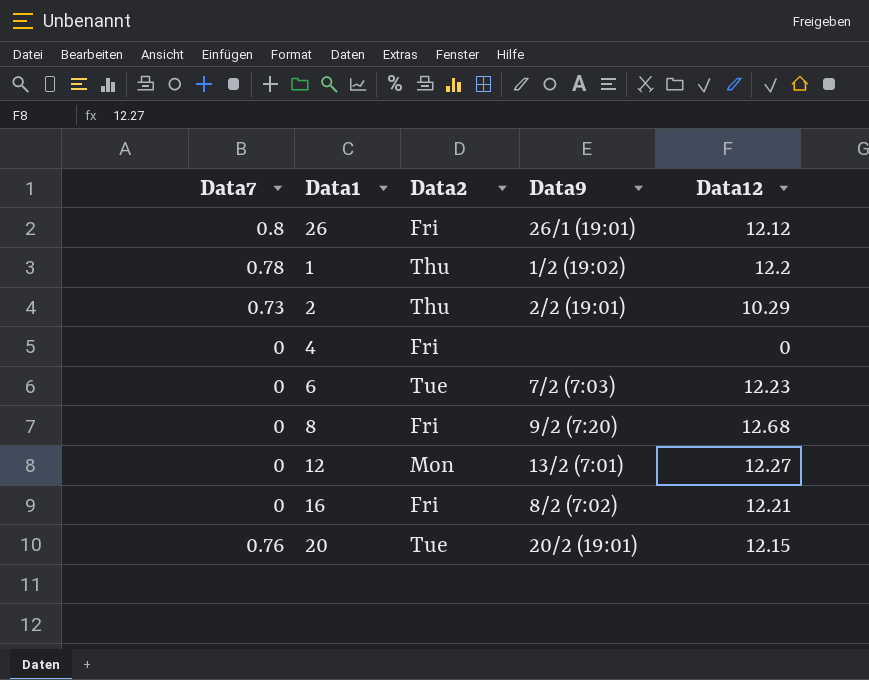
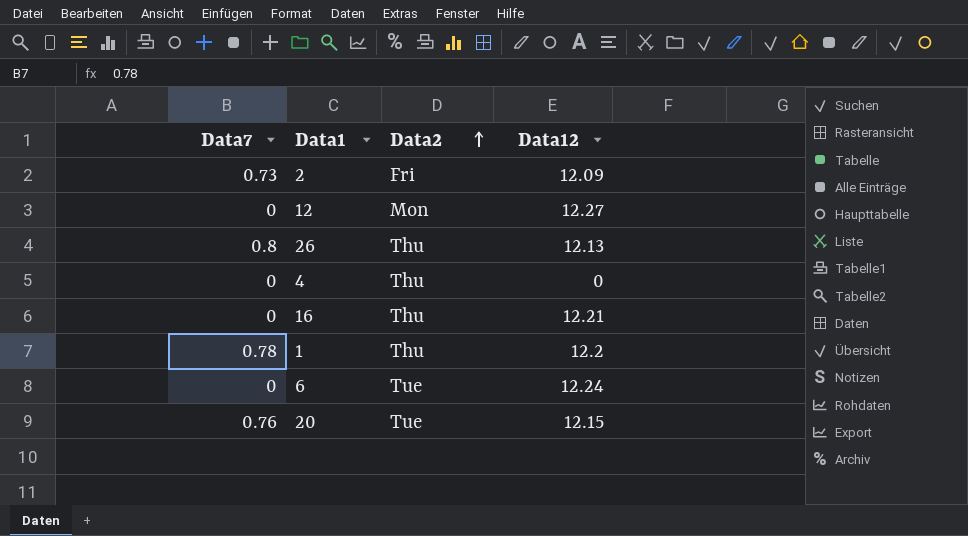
row order: none -> Data2 ascending
column Data9 | position: 4 -> none
row 8: 0 | Fri | 9/2 (7:20) | 12.68 -> none
2 | Data2: Thu -> Fri
2 | Data12: 10.29 -> 12.09
26 | Data2: Fri -> Thu
26 | Data12: 12.12 -> 12.13
4 | Data2: Fri -> Thu
16 | Data2: Fri -> Thu
6 | Data12: 12.23 -> 12.24

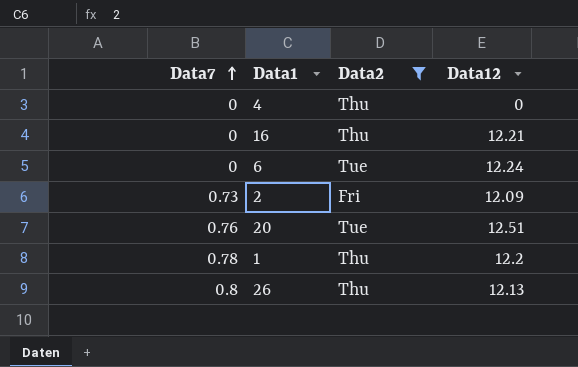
filter: none -> Data2 != Mon
row order: Data2 ascending -> Data7 ascending
20 | Data12: 12.15 -> 12.51

